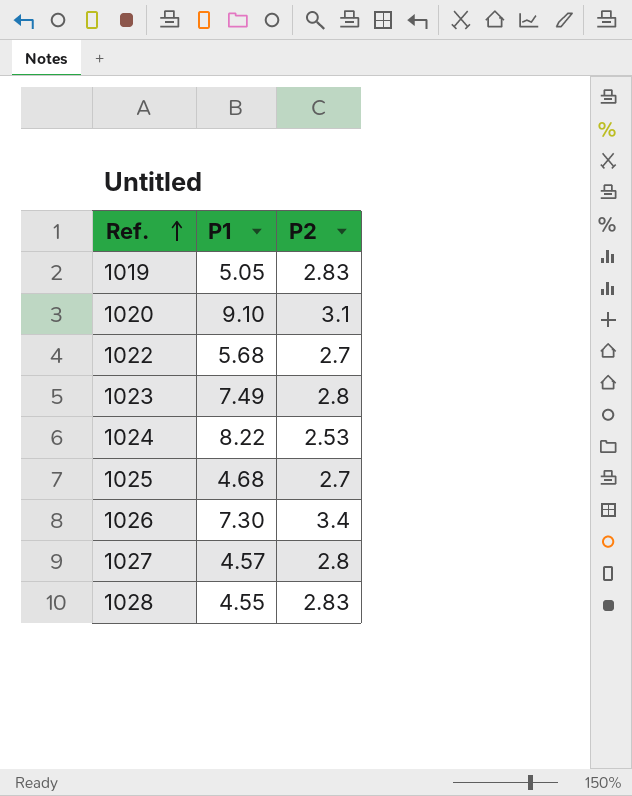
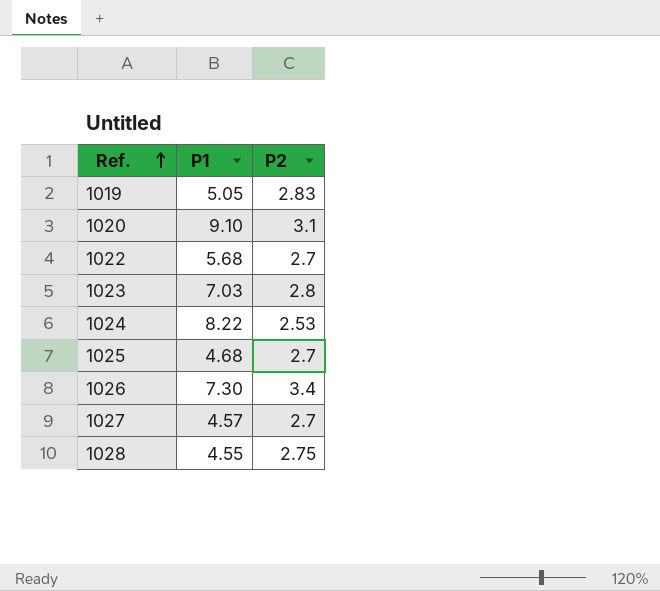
1023 | P1: 7.49 -> 7.03
1027 | P2: 2.8 -> 2.7
1028 | P2: 2.83 -> 2.75

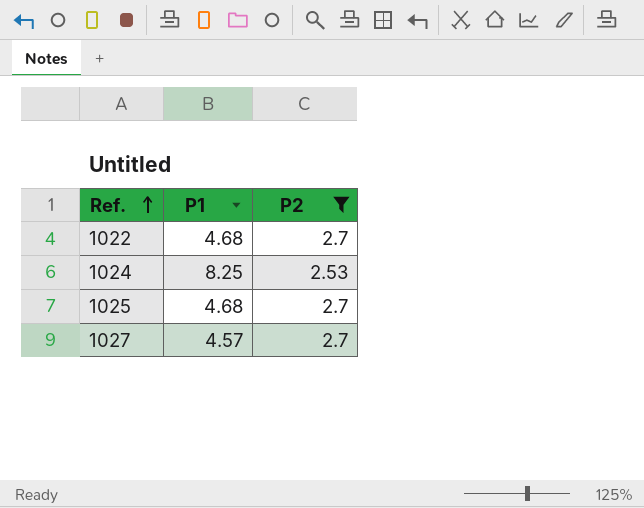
filter: none -> P2 <= 2.7
1022 | P1: 5.68 -> 4.68
1024 | P1: 8.22 -> 8.25

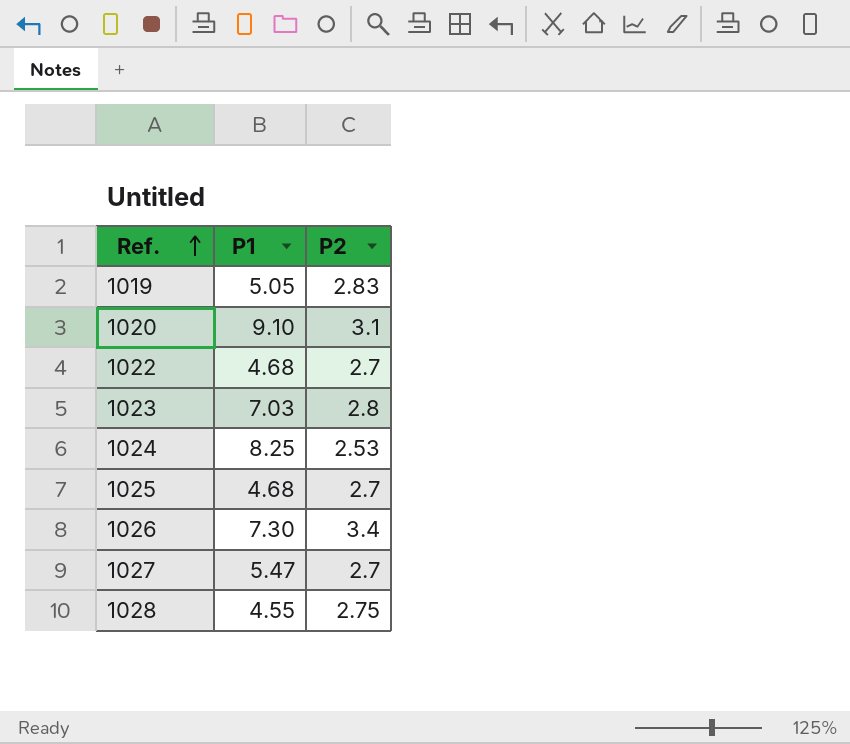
filter: P2 <= 2.7 -> none
1027 | P1: 4.57 -> 5.47

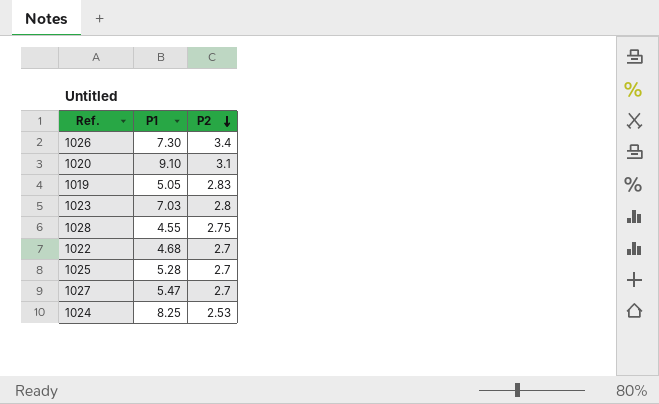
row order: Ref. ascending -> P2 descending
1025 | P1: 4.68 -> 5.28

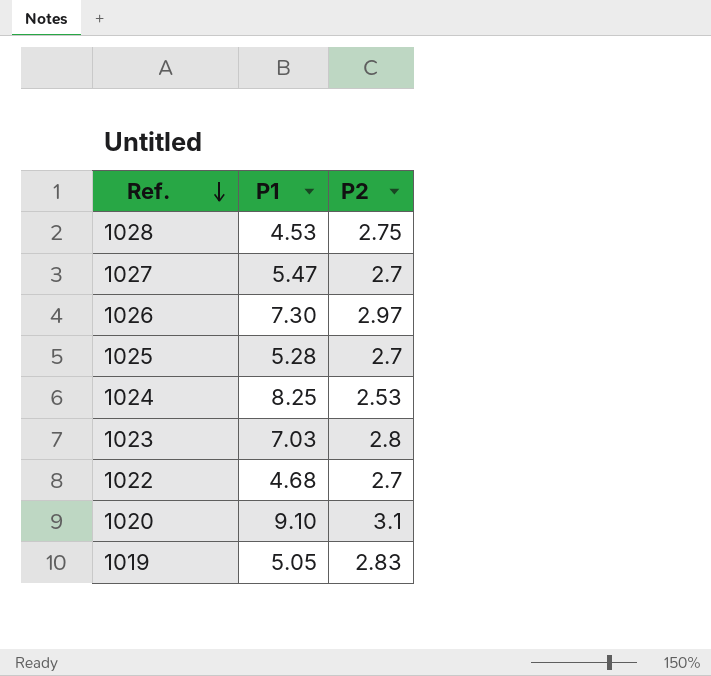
row order: P2 descending -> Ref. descending
1028 | P1: 4.55 -> 4.53
1026 | P2: 3.4 -> 2.97

